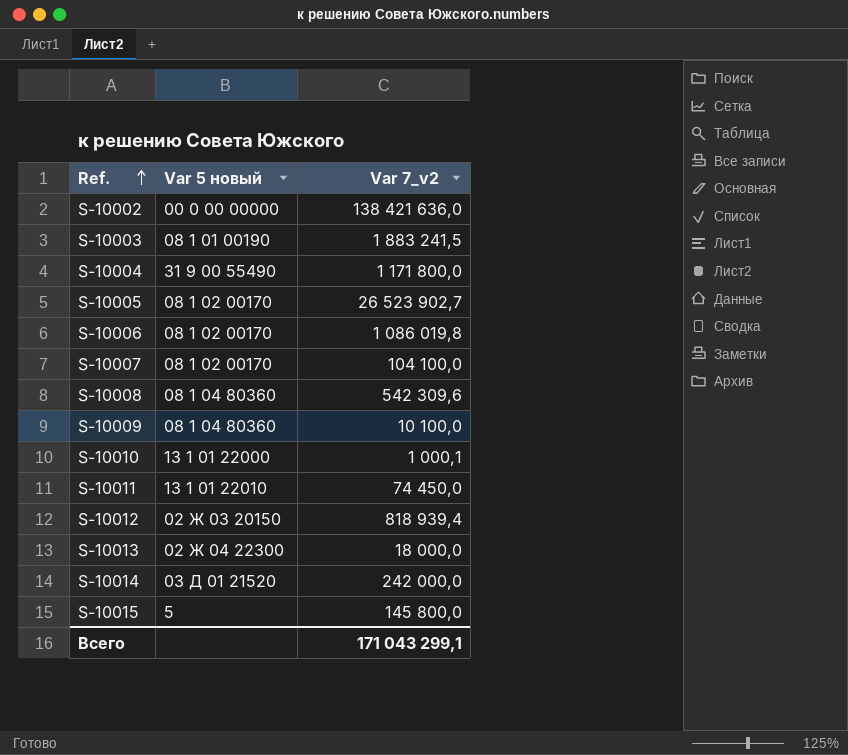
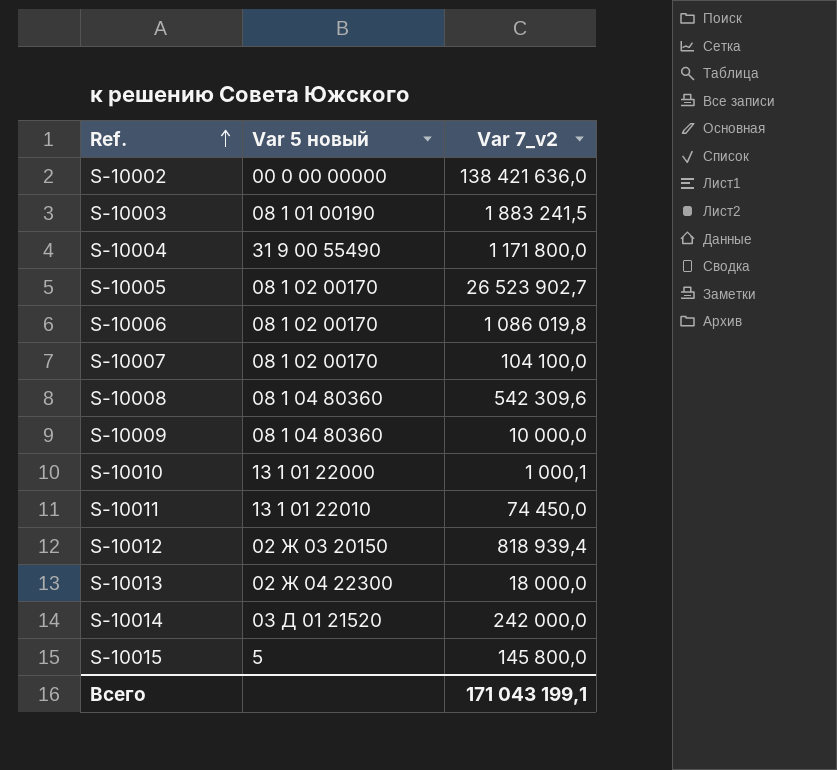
S-10009 | Var 7_v2: 10 100,0 -> 10 000,0
Всего | Var 7_v2: 171 043 299,1 -> 171 043 199,1

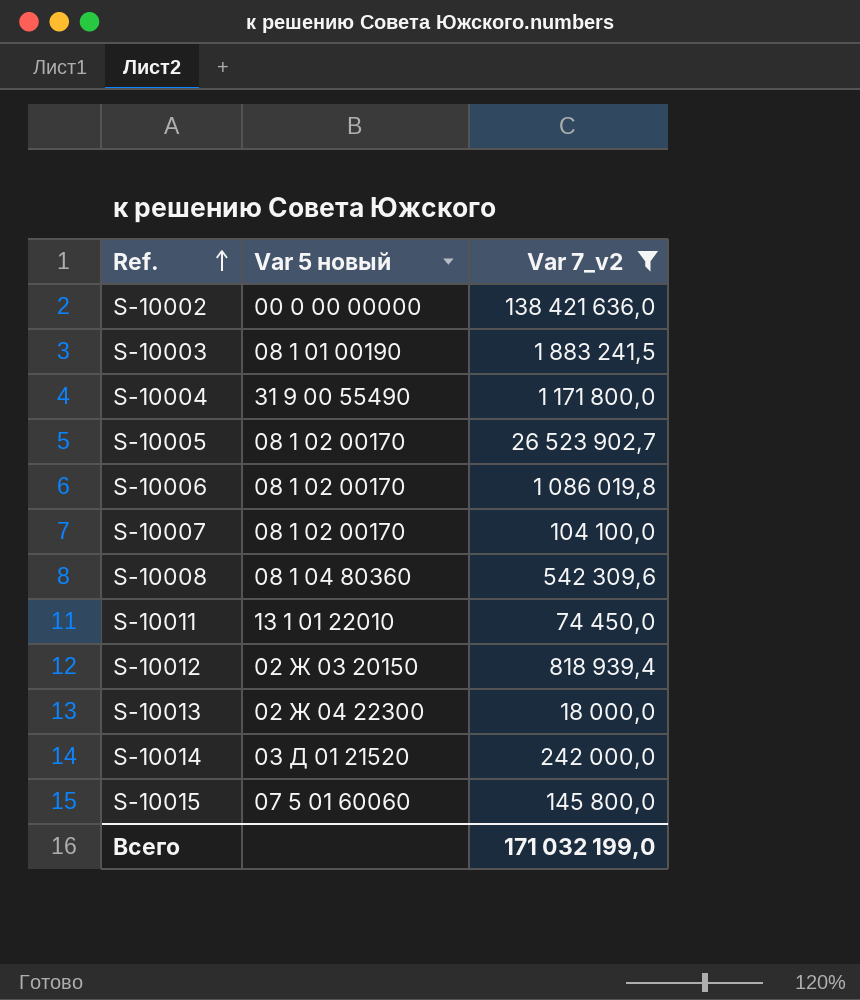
filter: none -> Var 7_v2 >= 18 000,0
S-10015 | Var 5 новый: 5 -> 07 5 01 60060
Всего | Var 7_v2: 171 043 199,1 -> 171 032 199,0

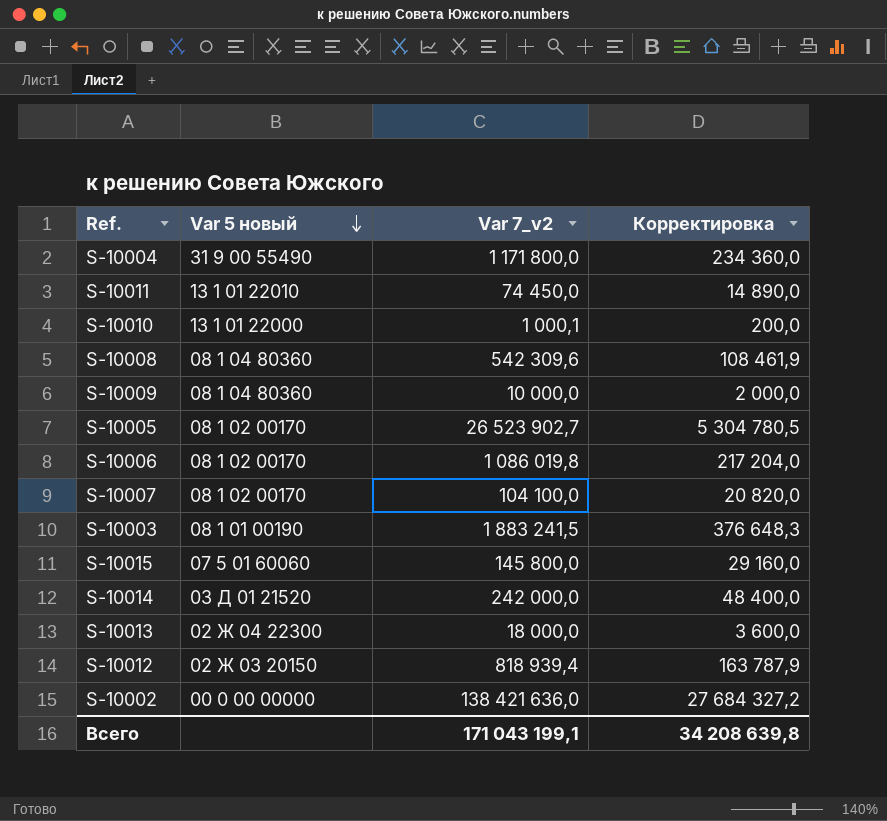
filter: Var 7_v2 >= 18 000,0 -> none
row order: Ref. ascending -> Var 5 новый descending
column Корректировка | formula: none -> [Var 7_v2] * 0,2
Всего | Var 7_v2: 171 032 199,0 -> 171 043 199,1

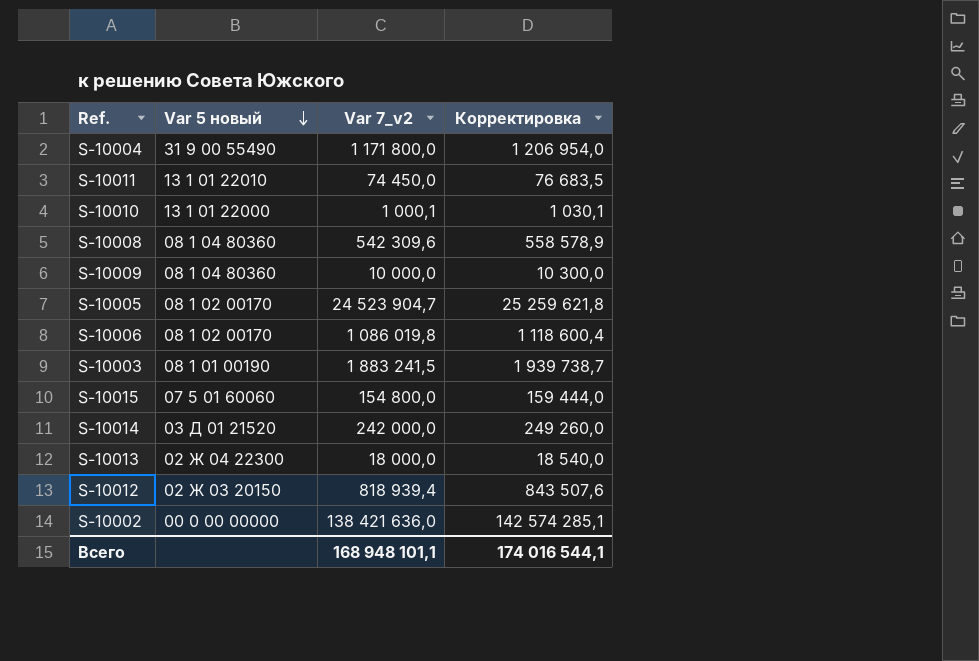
column Корректировка | formula: [Var 7_v2] * 0,2 -> [Var 7_v2] * 1,03
row S-10007: 08 1 02 00170 | 104 100,0 | 20 820,0 -> none
S-10005 | Var 7_v2: 26 523 902,7 -> 24 523 904,7
S-10015 | Var 7_v2: 145 800,0 -> 154 800,0
Всего | Var 7_v2: 171 043 199,1 -> 168 948 101,1
Всего | Корректировка: 34 208 639,8 -> 174 016 544,1

